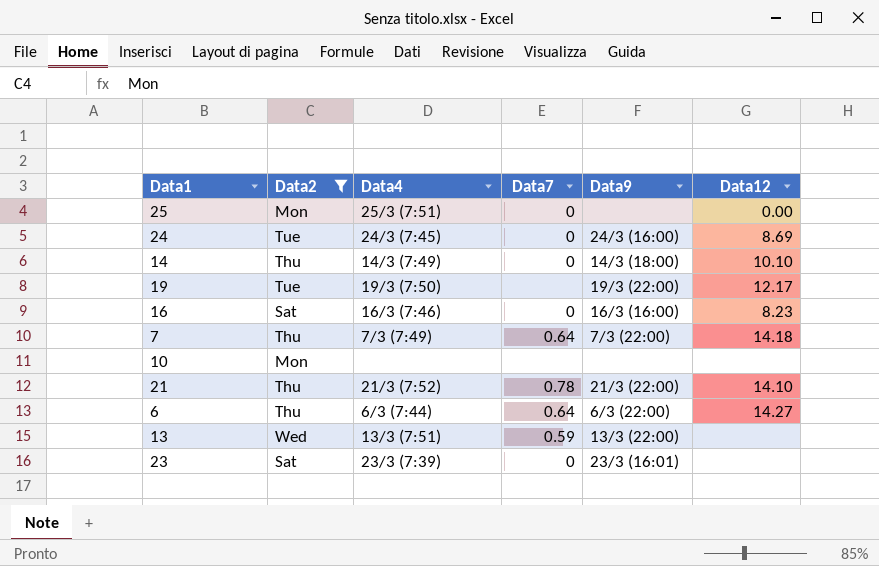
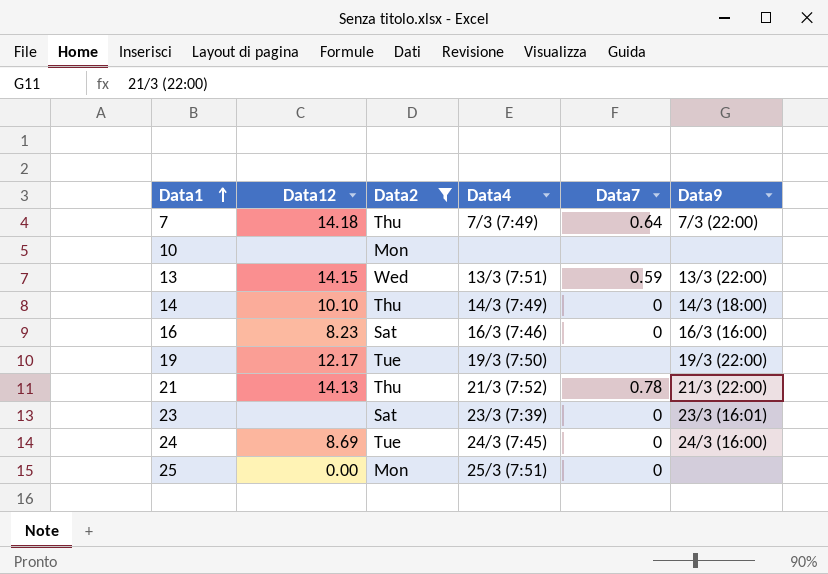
row order: none -> Data1 ascending
column Data12 | position: 6 -> 2
row 6: Thu | 6/3 (7:44) | 0.64 | 6/3 (22:00) | 14.27 -> none
13 | Data12: none -> 14.15
21 | Data12: 14.10 -> 14.13

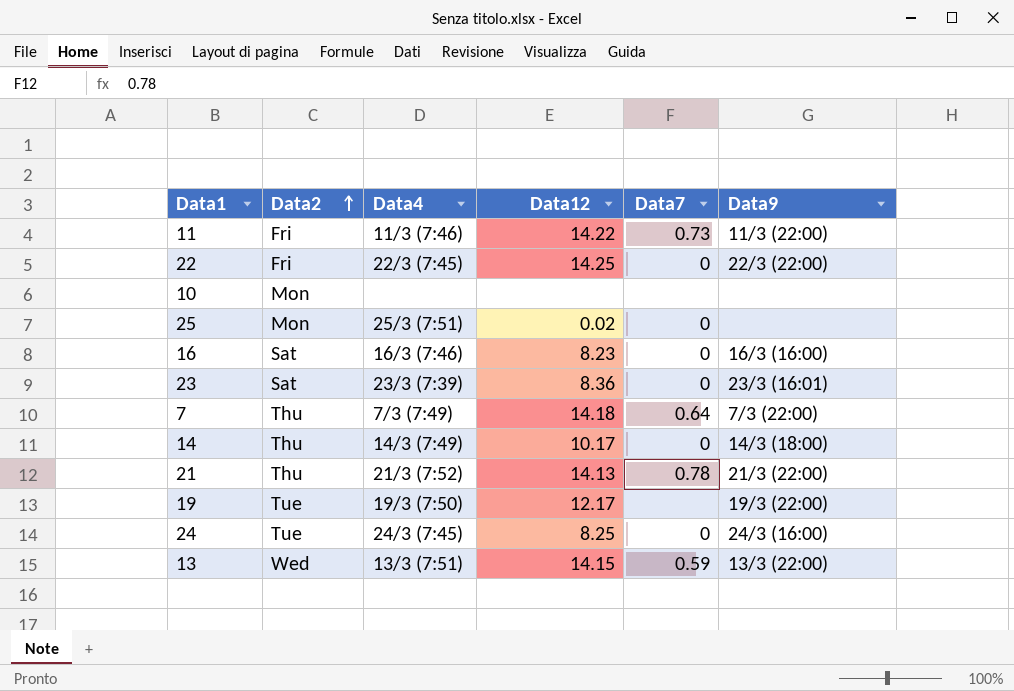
filter: Data2 != Fri -> none
row order: Data1 ascending -> Data2 ascending
column Data12 | position: 2 -> 4
25 | Data12: 0.00 -> 0.02
23 | Data12: none -> 8.36
14 | Data12: 10.10 -> 10.17
24 | Data12: 8.69 -> 8.25

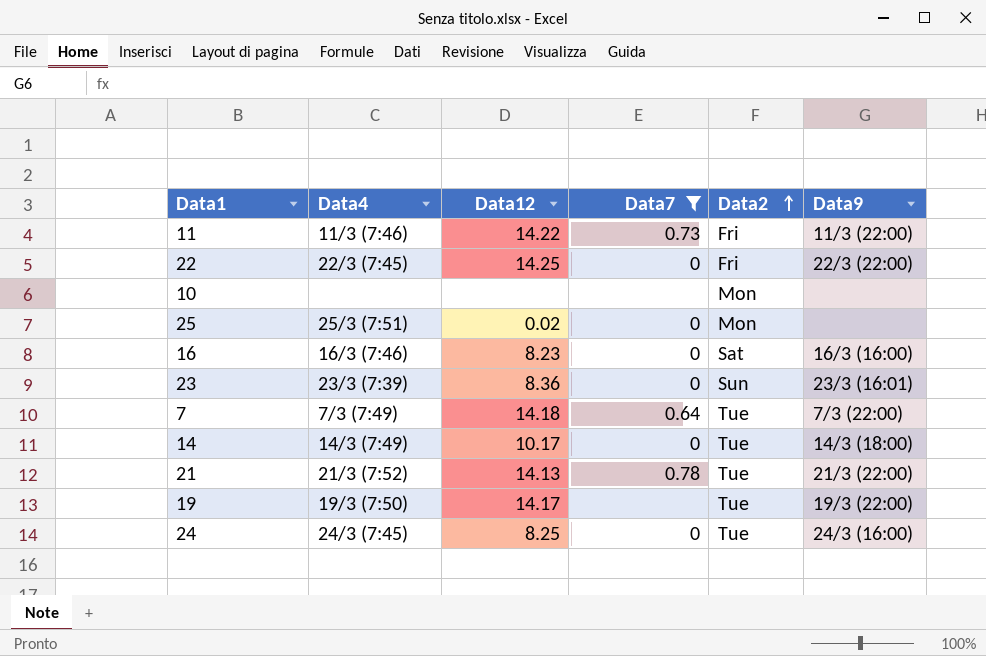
filter: none -> Data7 != 0.59
column Data2 | position: 2 -> 5
23 | Data2: Sat -> Sun
7 | Data2: Thu -> Tue
14 | Data2: Thu -> Tue
21 | Data2: Thu -> Tue
19 | Data12: 12.17 -> 14.17

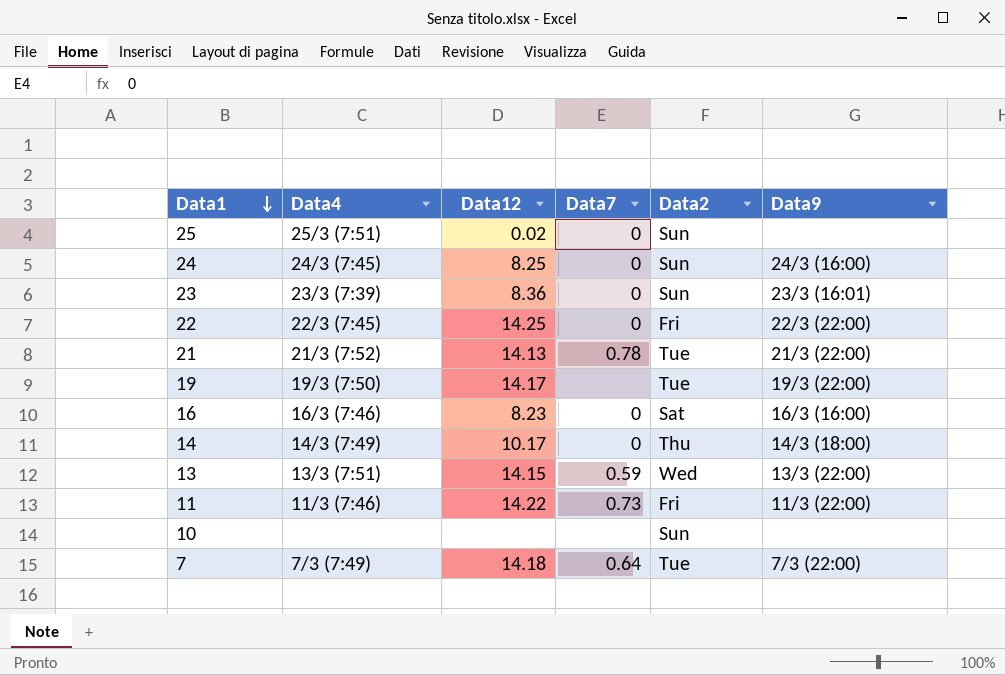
filter: Data7 != 0.59 -> none
row order: Data2 ascending -> Data1 descending
25 | Data2: Mon -> Sun
24 | Data2: Tue -> Sun
14 | Data2: Tue -> Thu
10 | Data2: Mon -> Sun

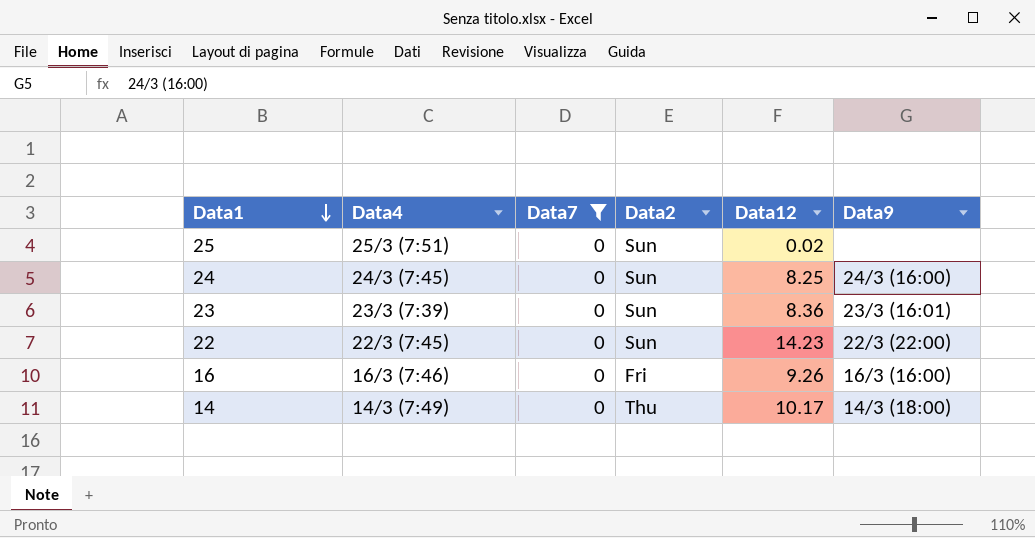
filter: none -> Data7 = 0
column Data12 | position: 3 -> 5
22 | Data2: Fri -> Sun
22 | Data12: 14.25 -> 14.23
16 | Data2: Sat -> Fri
16 | Data12: 8.23 -> 9.26

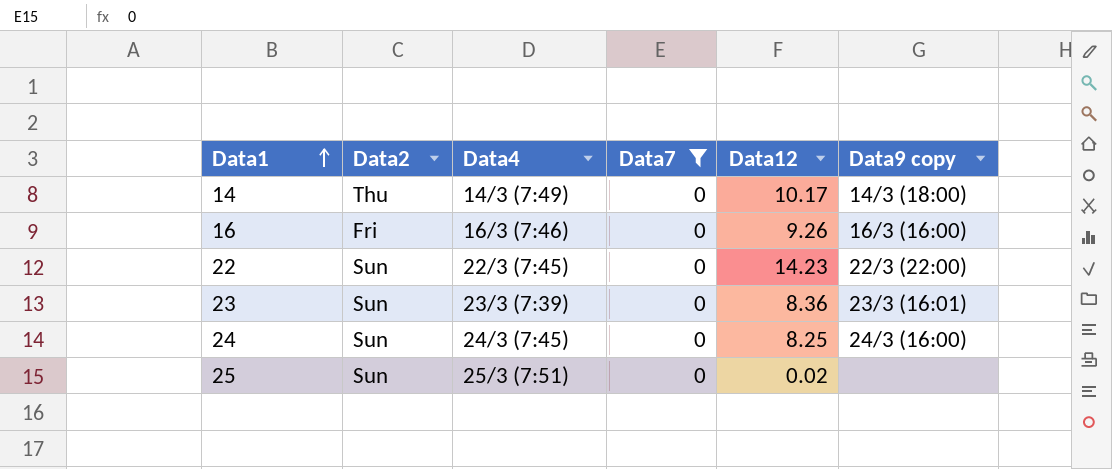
row order: Data1 descending -> Data1 ascending
column Data2 | position: 4 -> 2
column name: Data9 -> Data9 copy

